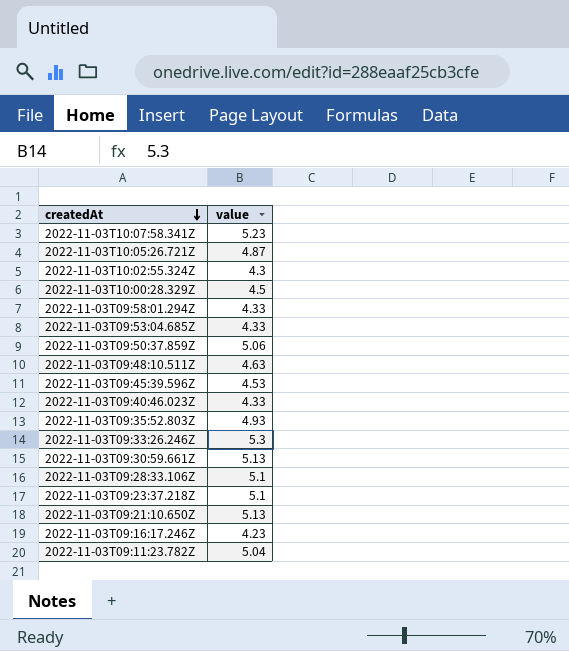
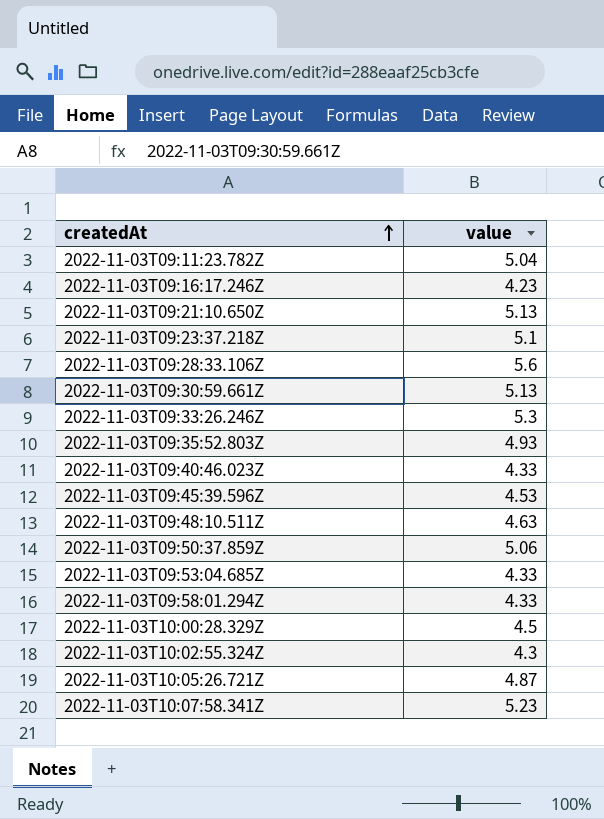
row order: createdAt descending -> createdAt ascending
2022-11-03T09:28:33.106Z | value: 5.1 -> 5.6

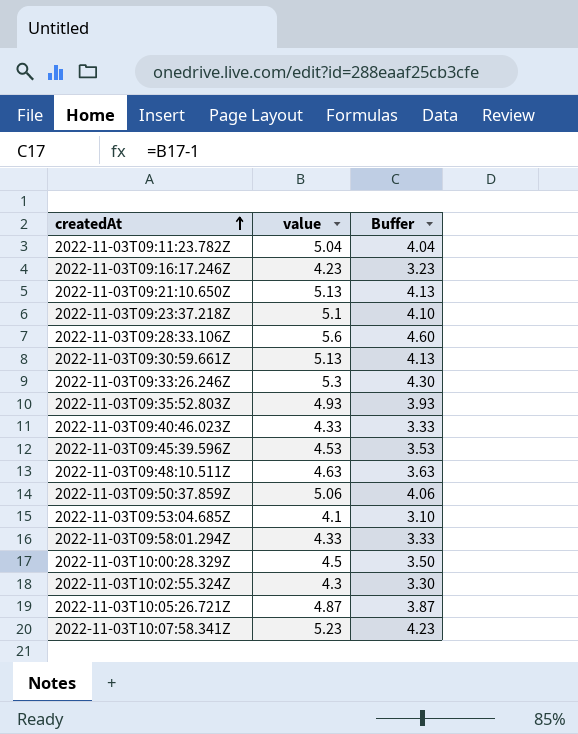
column Buffer | formula: none -> [value] - 1
2022-11-03T09:53:04.685Z | value: 4.33 -> 4.1

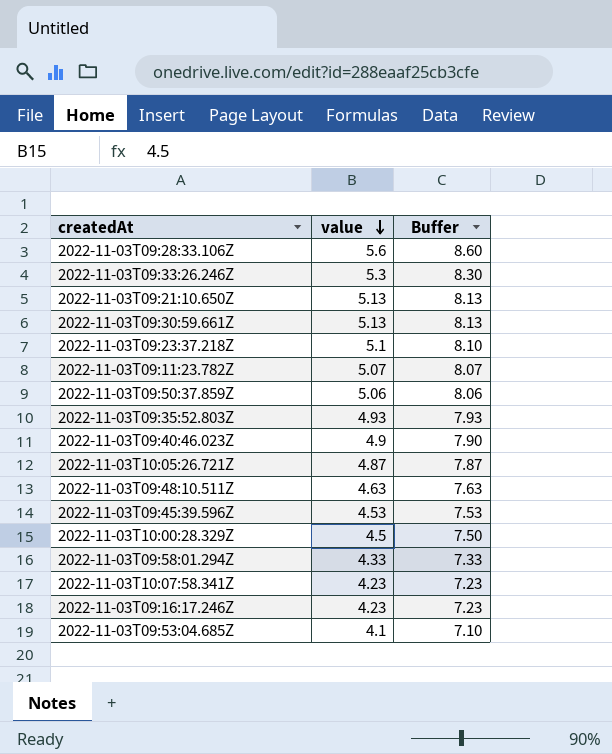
row order: createdAt ascending -> value descending
column Buffer | formula: [value] - 1 -> [value] + 3
row 2022-11-03T10:02:55.324Z: 4.3 | 3.30 -> none
2022-11-03T09:11:23.782Z | value: 5.04 -> 5.07
2022-11-03T09:40:46.023Z | value: 4.33 -> 4.9
2022-11-03T10:07:58.341Z | value: 5.23 -> 4.23

